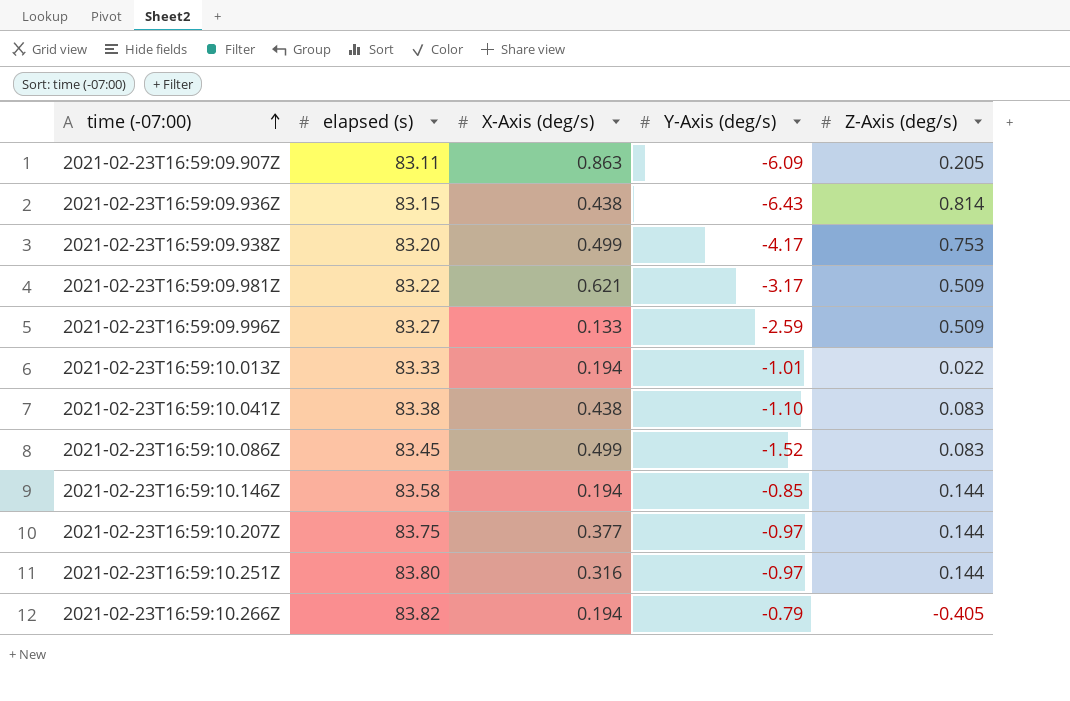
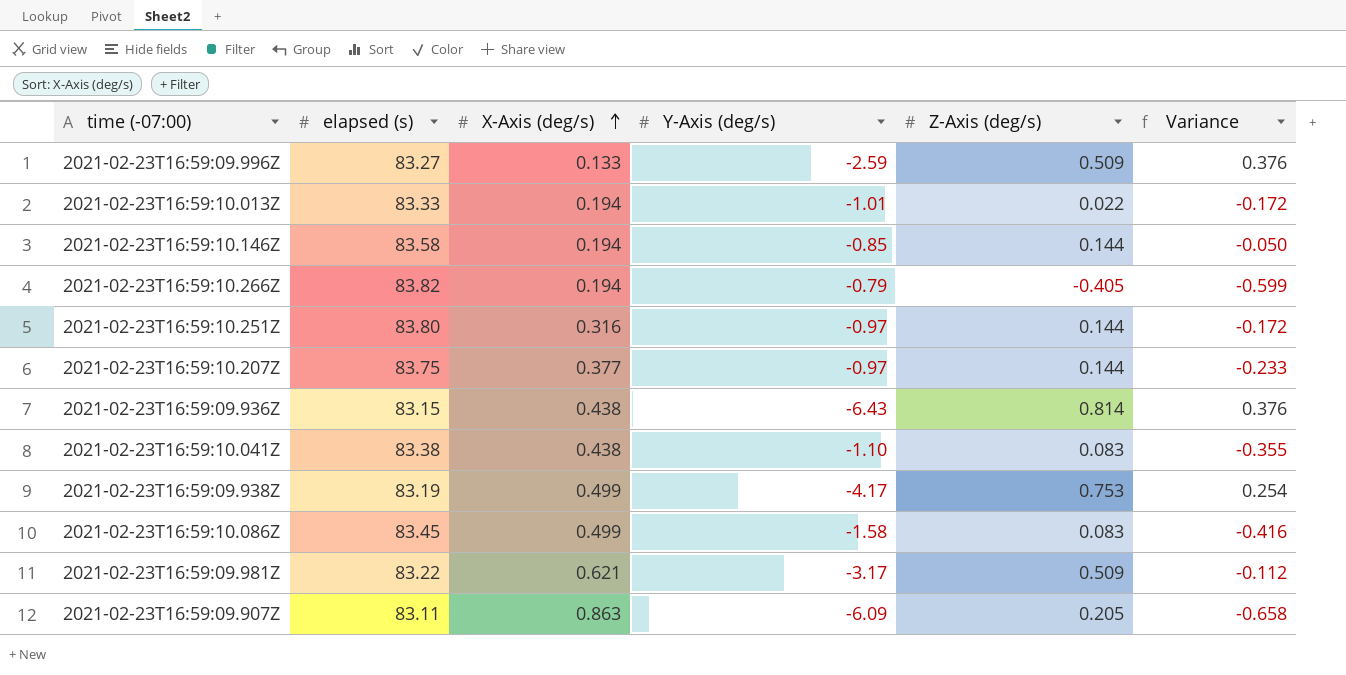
row order: time (-07:00) ascending -> X-Axis (deg/s) ascending
column Variance | formula: none -> [Z-Axis (deg/s)] - [X-Axis (deg/s)]
2021-02-23T16:59:09.938Z | elapsed (s): 83.20 -> 83.19
2021-02-23T16:59:10.086Z | Y-Axis (deg/s): -1.52 -> -1.58

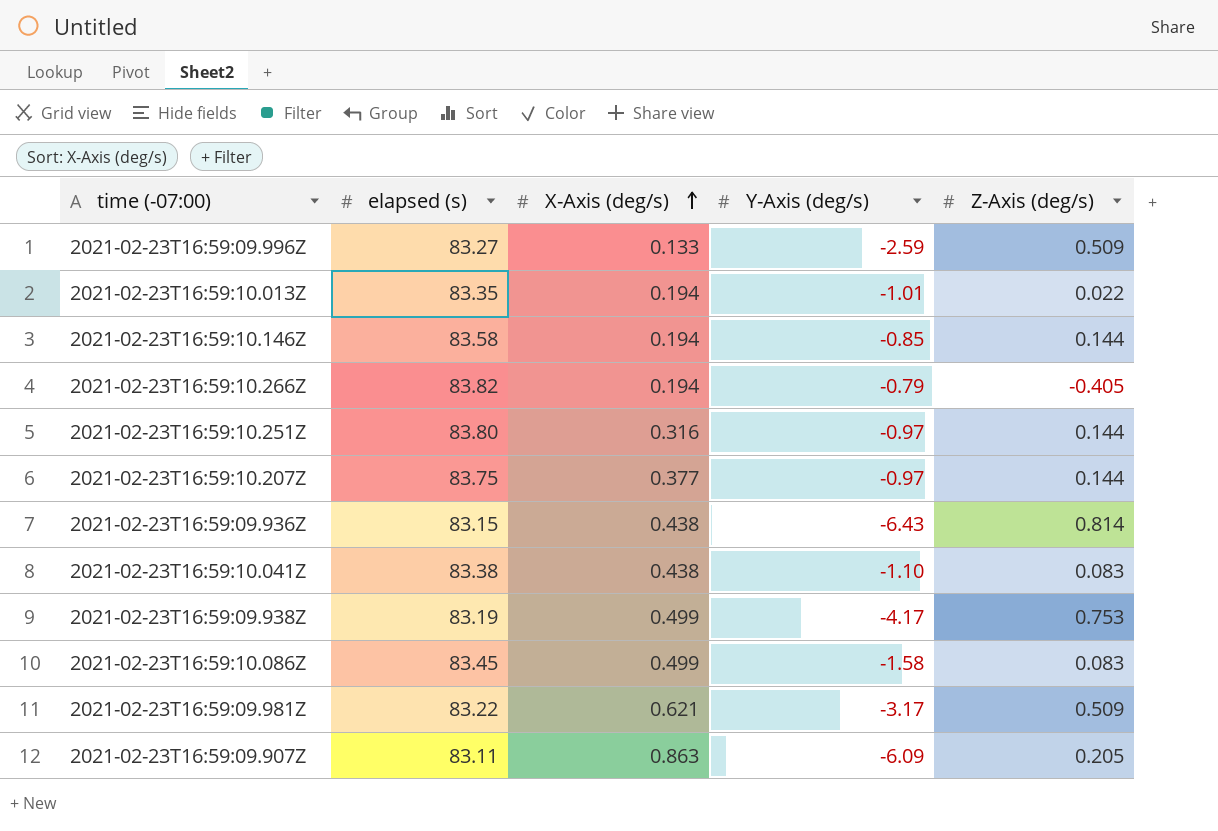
column Variance | formula: [Z-Axis (deg/s)] - [X-Axis (deg/s)] -> none
2021-02-23T16:59:10.013Z | elapsed (s): 83.33 -> 83.35

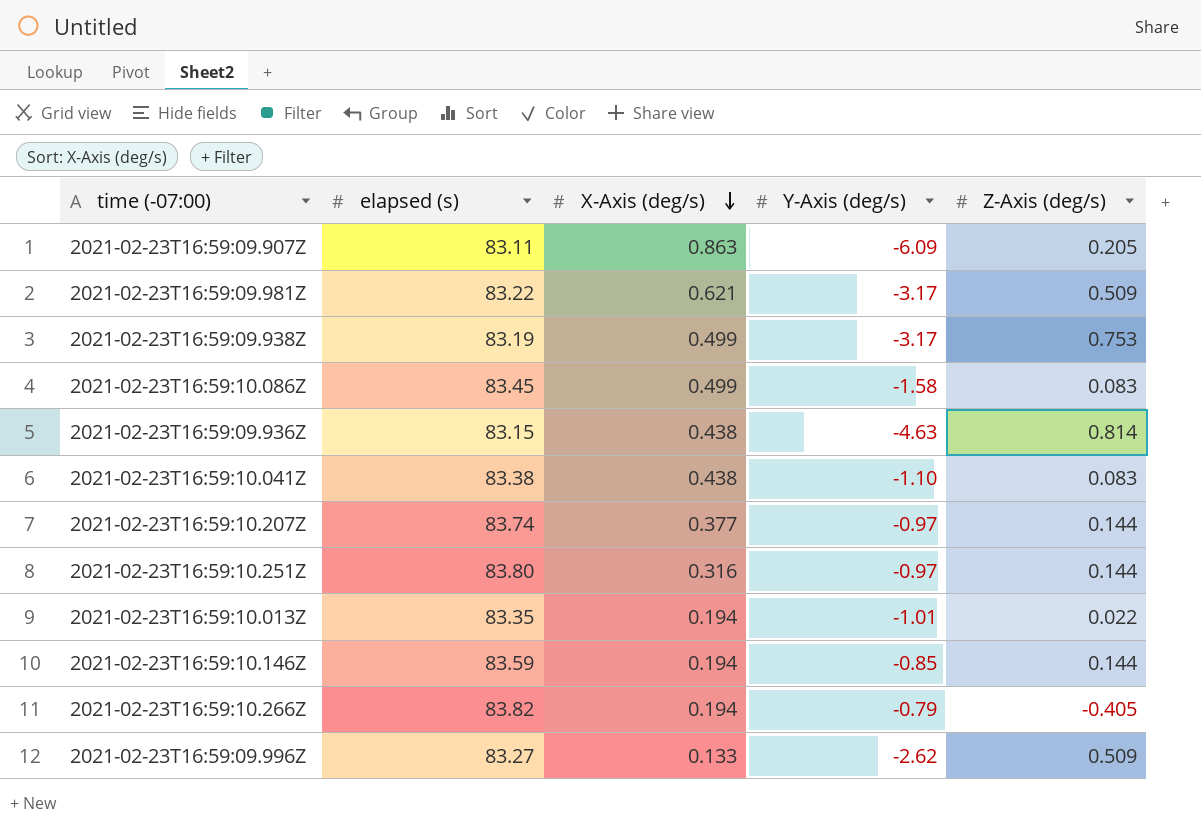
row order: X-Axis (deg/s) ascending -> X-Axis (deg/s) descending
2021-02-23T16:59:09.938Z | Y-Axis (deg/s): -4.17 -> -3.17
2021-02-23T16:59:09.936Z | Y-Axis (deg/s): -6.43 -> -4.63
2021-02-23T16:59:10.207Z | elapsed (s): 83.75 -> 83.74
2021-02-23T16:59:10.146Z | elapsed (s): 83.58 -> 83.59
2021-02-23T16:59:09.996Z | Y-Axis (deg/s): -2.59 -> -2.62

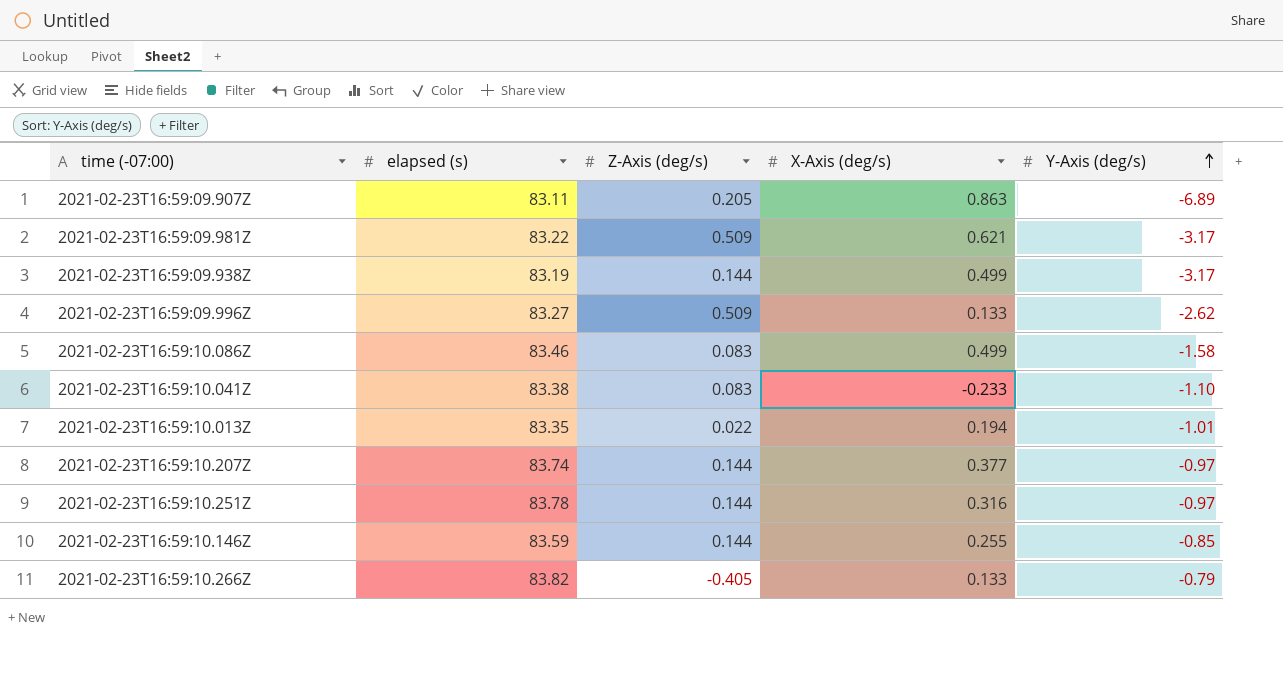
row order: X-Axis (deg/s) descending -> Y-Axis (deg/s) ascending
column Z-Axis (deg/s) | position: 5 -> 3
row 2021-02-23T16:59:09.936Z: 83.15 | 0.438 | -4.63 | 0.814 -> none
2021-02-23T16:59:09.907Z | Y-Axis (deg/s): -6.09 -> -6.89
2021-02-23T16:59:09.938Z | Z-Axis (deg/s): 0.753 -> 0.144
2021-02-23T16:59:10.086Z | elapsed (s): 83.45 -> 83.46
2021-02-23T16:59:10.041Z | X-Axis (deg/s): 0.438 -> -0.233
2021-02-23T16:59:10.251Z | elapsed (s): 83.80 -> 83.78
2021-02-23T16:59:10.146Z | X-Axis (deg/s): 0.194 -> 0.255
2021-02-23T16:59:10.266Z | X-Axis (deg/s): 0.194 -> 0.133

